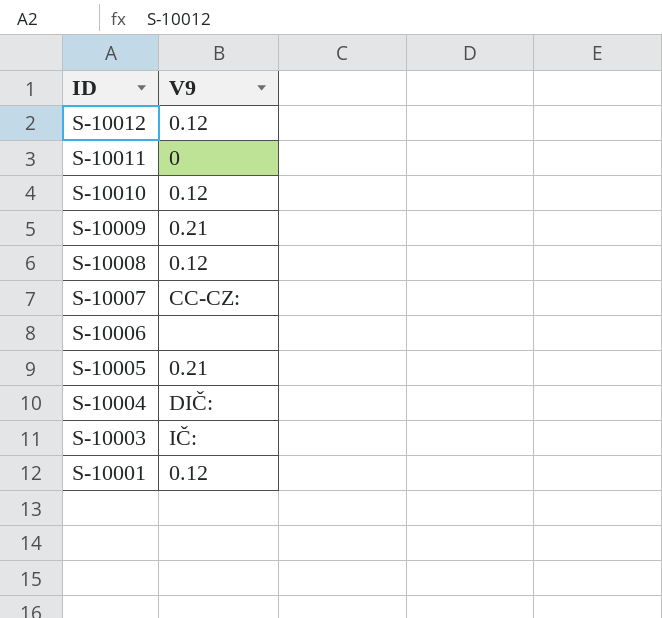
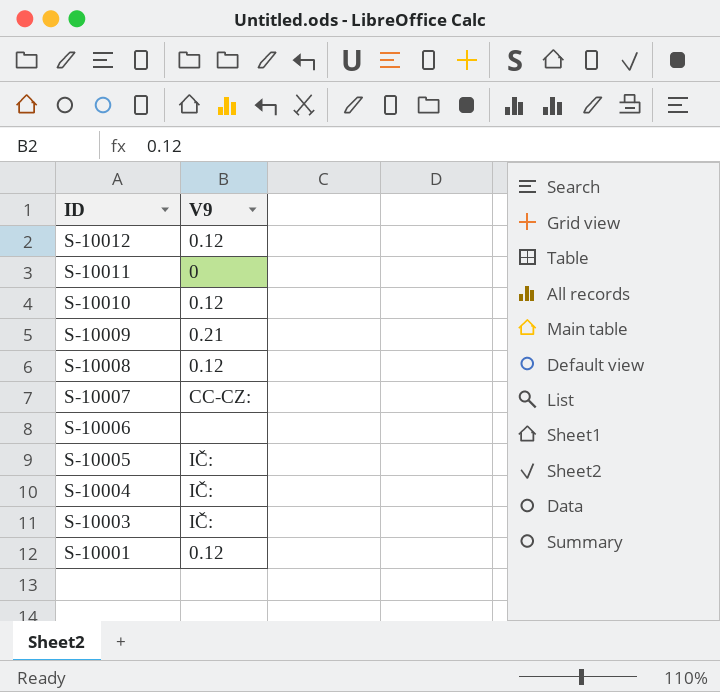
S-10005 | V9: 0.21 -> IČ:
S-10004 | V9: DIČ: -> IČ:

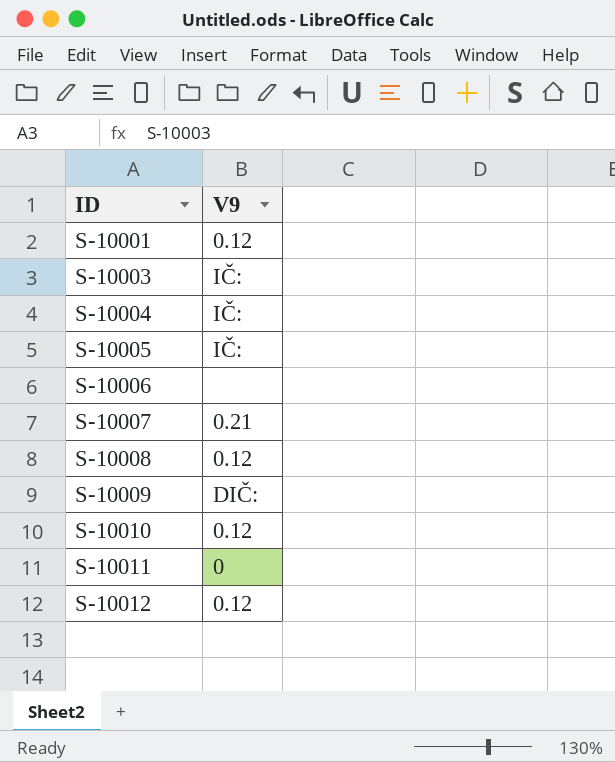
row order: ID descending -> ID ascending
S-10007 | V9: CC-CZ: -> 0.21
S-10009 | V9: 0.21 -> DIČ:

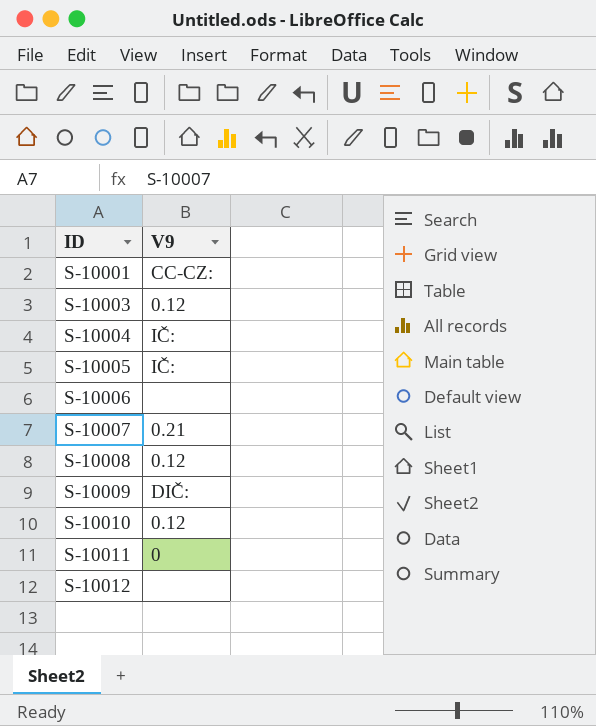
S-10001 | V9: 0.12 -> CC-CZ:
S-10003 | V9: IČ: -> 0.12
S-10012 | V9: 0.12 -> none

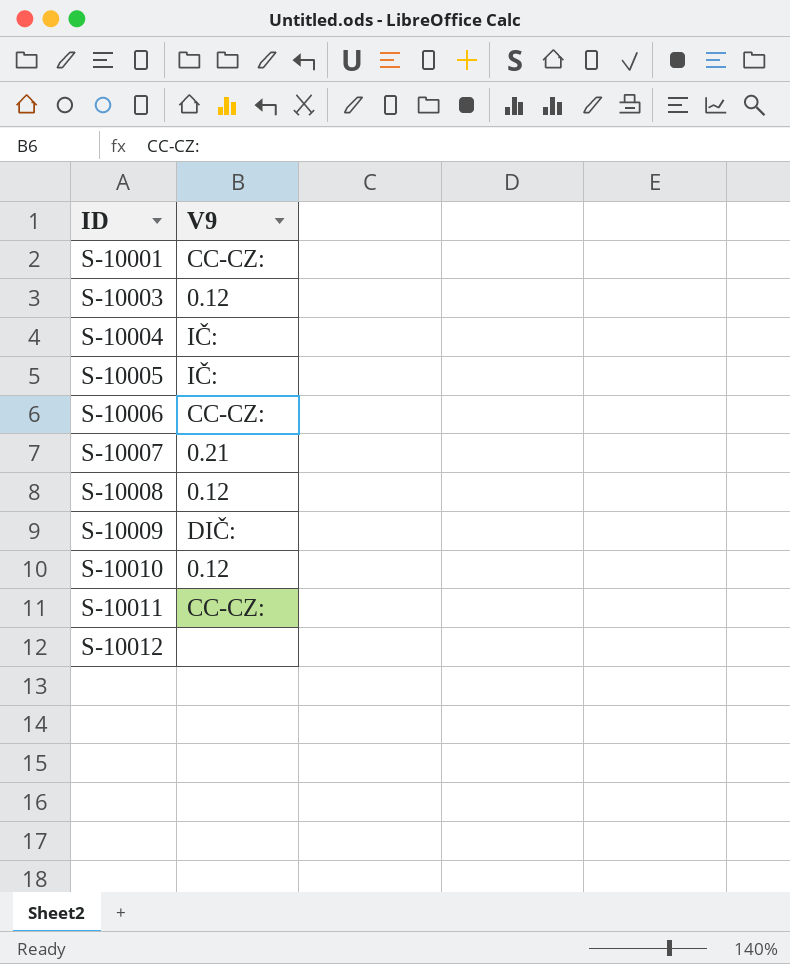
S-10006 | V9: none -> CC-CZ:
S-10011 | V9: 0 -> CC-CZ:

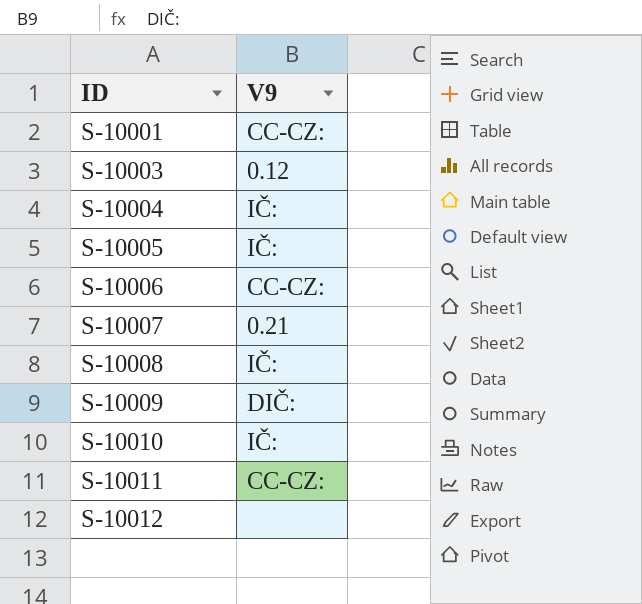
S-10008 | V9: 0.12 -> IČ:
S-10010 | V9: 0.12 -> IČ:

